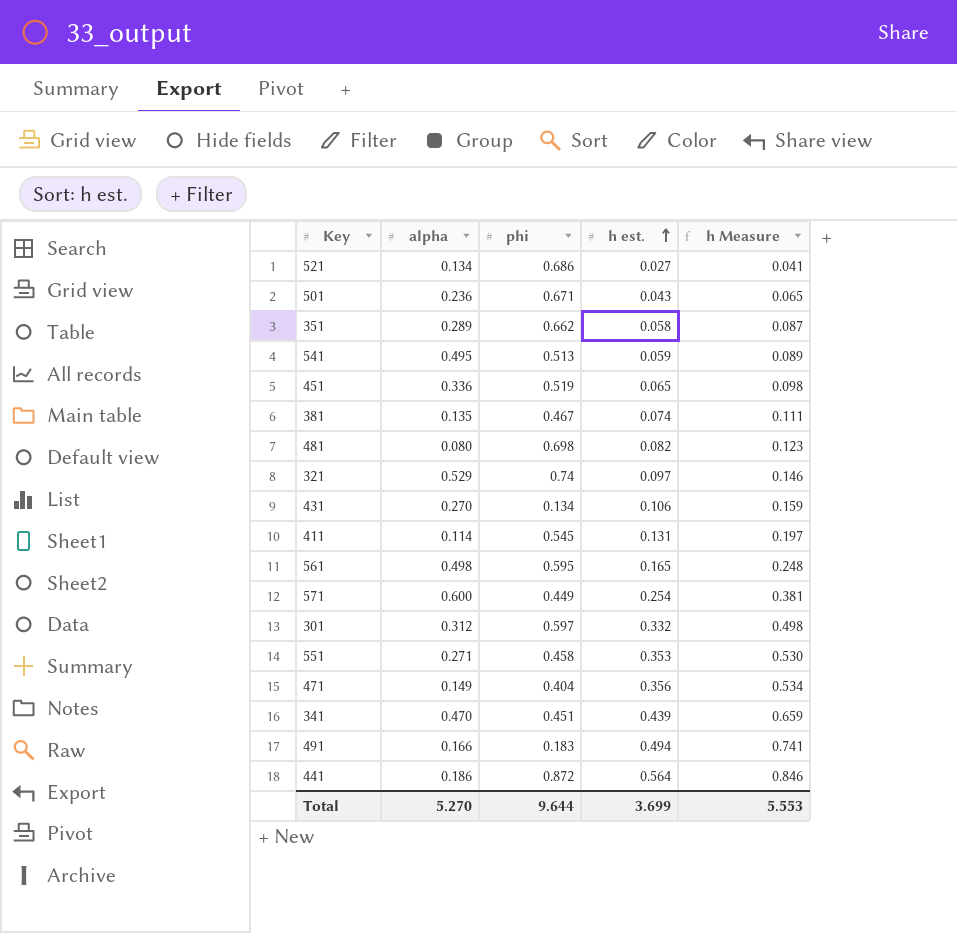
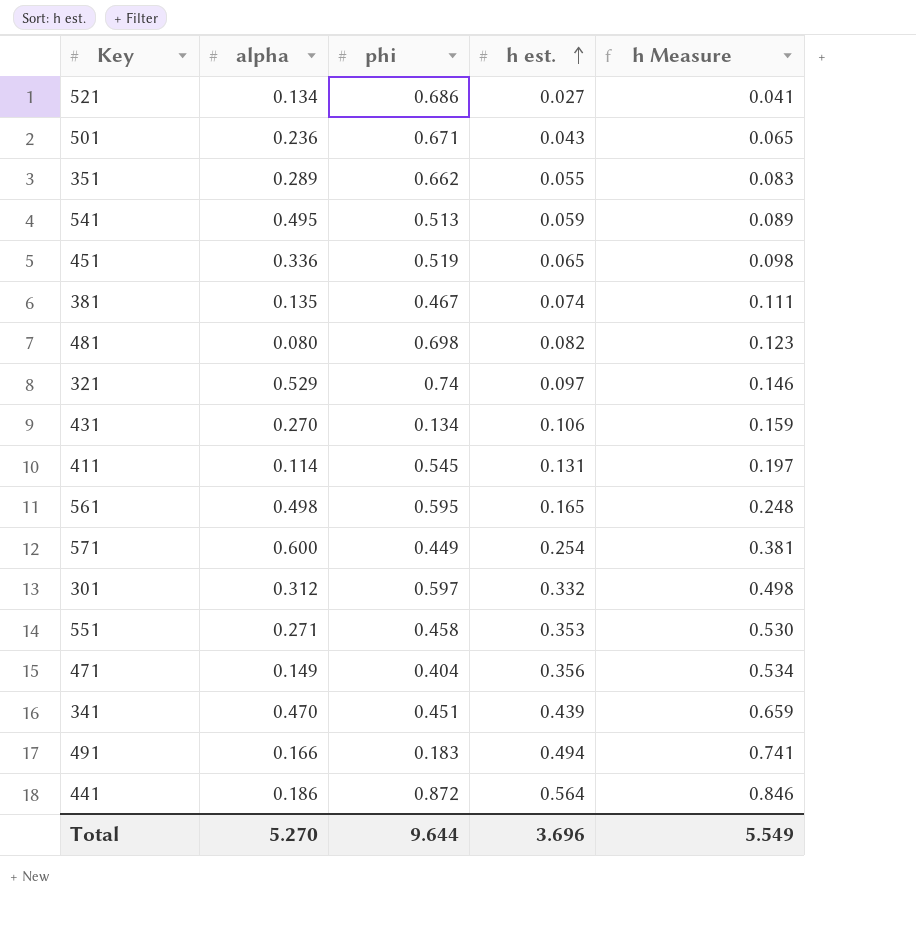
351 | h est.: 0.058 -> 0.055
351 | h Measure: 0.087 -> 0.083
Total | h est.: 3.699 -> 3.696
Total | h Measure: 5.553 -> 5.549

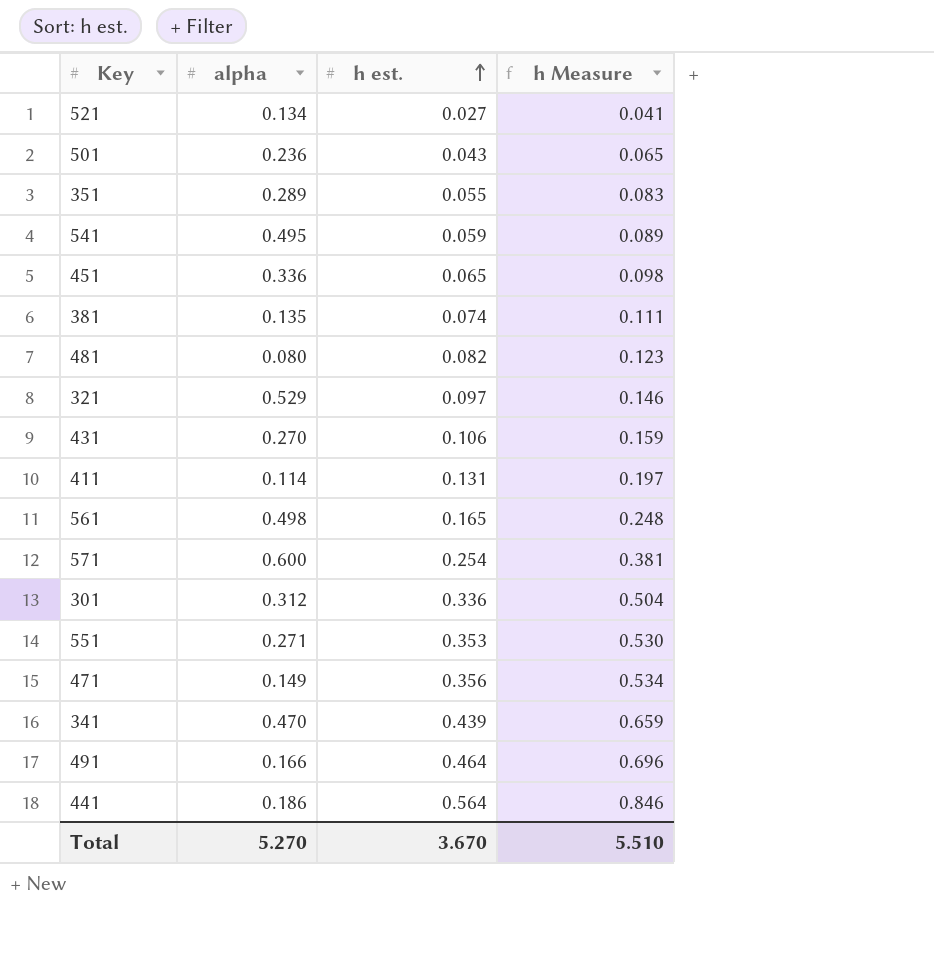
column phi | position: 3 -> none
301 | h est.: 0.332 -> 0.336
301 | h Measure: 0.498 -> 0.504
491 | h est.: 0.494 -> 0.464
491 | h Measure: 0.741 -> 0.696
Total | h est.: 3.696 -> 3.670
Total | h Measure: 5.549 -> 5.510

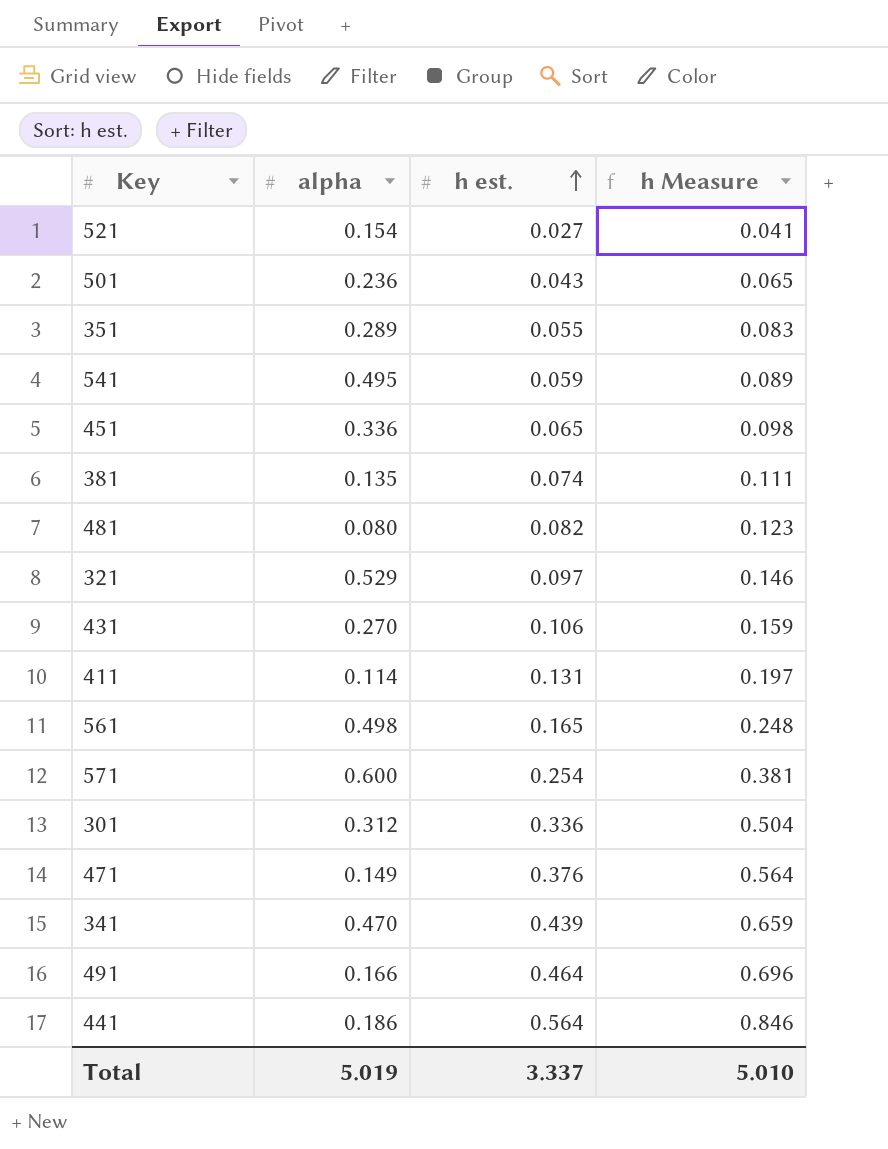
row 551: 0.271 | 0.353 | 0.530 -> none
521 | alpha: 0.134 -> 0.154
471 | h est.: 0.356 -> 0.376
471 | h Measure: 0.534 -> 0.564
Total | alpha: 5.270 -> 5.019
Total | h est.: 3.670 -> 3.337
Total | h Measure: 5.510 -> 5.010

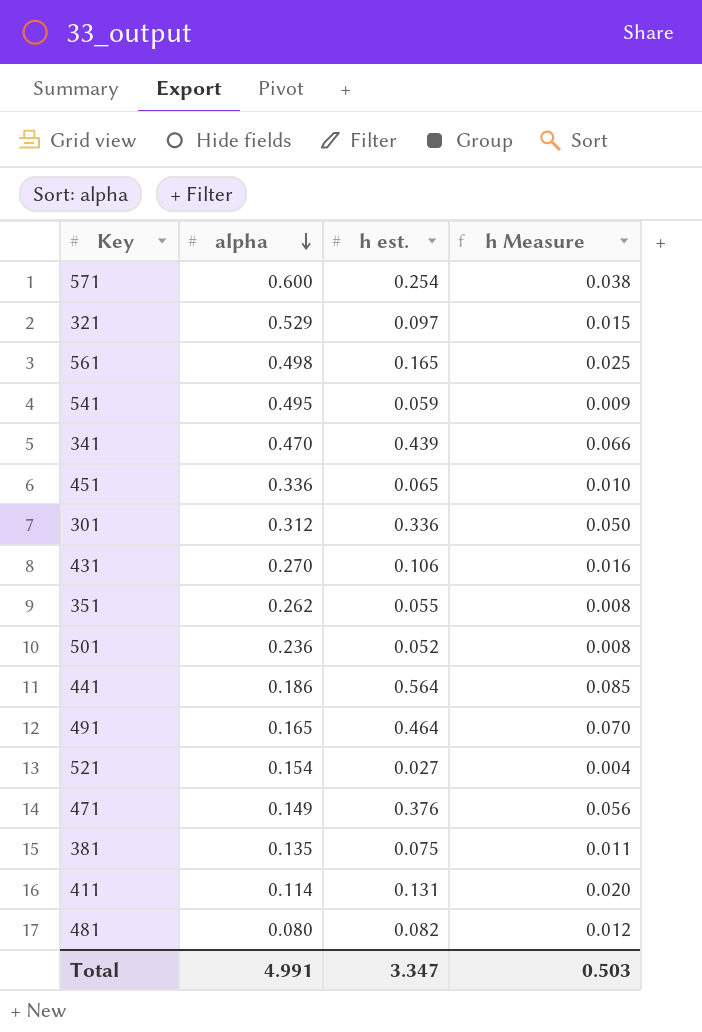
row order: h est. ascending -> alpha descending
column h Measure | formula: [h est.] * 1.5 -> [h est.] * 0.15
351 | alpha: 0.289 -> 0.262
501 | h est.: 0.043 -> 0.052
491 | alpha: 0.166 -> 0.165
381 | h est.: 0.074 -> 0.075
Total | alpha: 5.019 -> 4.991
Total | h est.: 3.337 -> 3.347
Total | h Measure: 5.010 -> 0.503

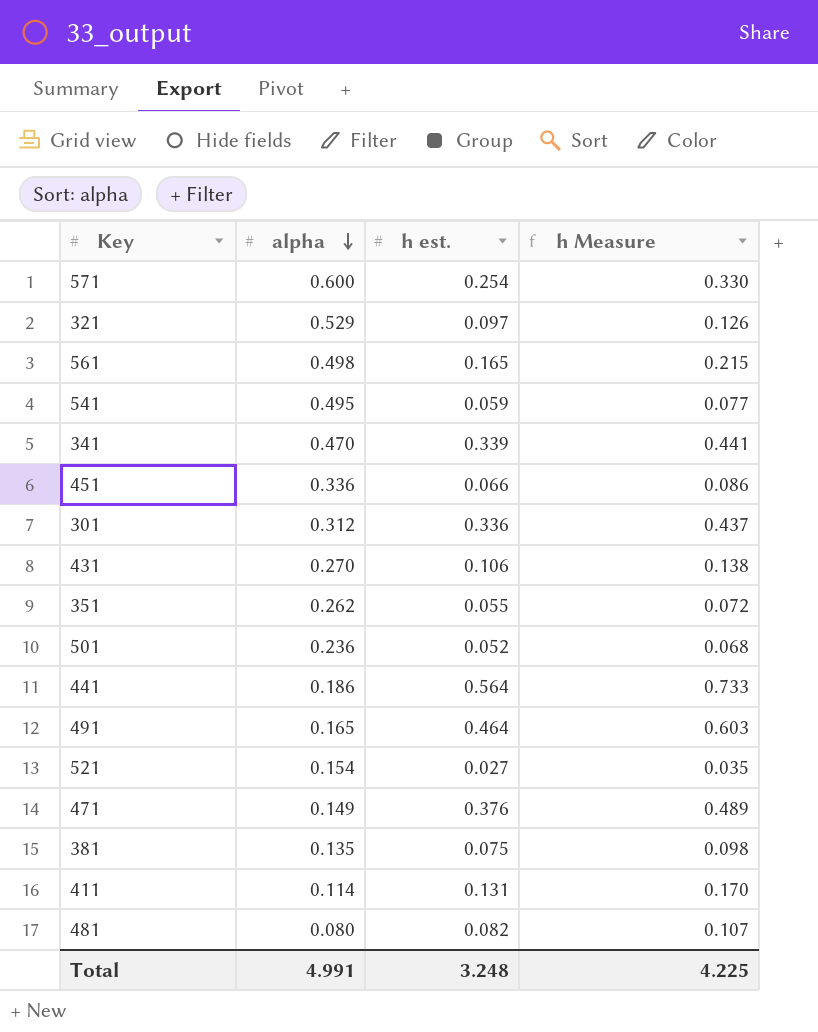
column h Measure | formula: [h est.] * 0.15 -> [h est.] * 1.3
341 | h est.: 0.439 -> 0.339
451 | h est.: 0.065 -> 0.066
Total | h est.: 3.347 -> 3.248
Total | h Measure: 0.503 -> 4.225

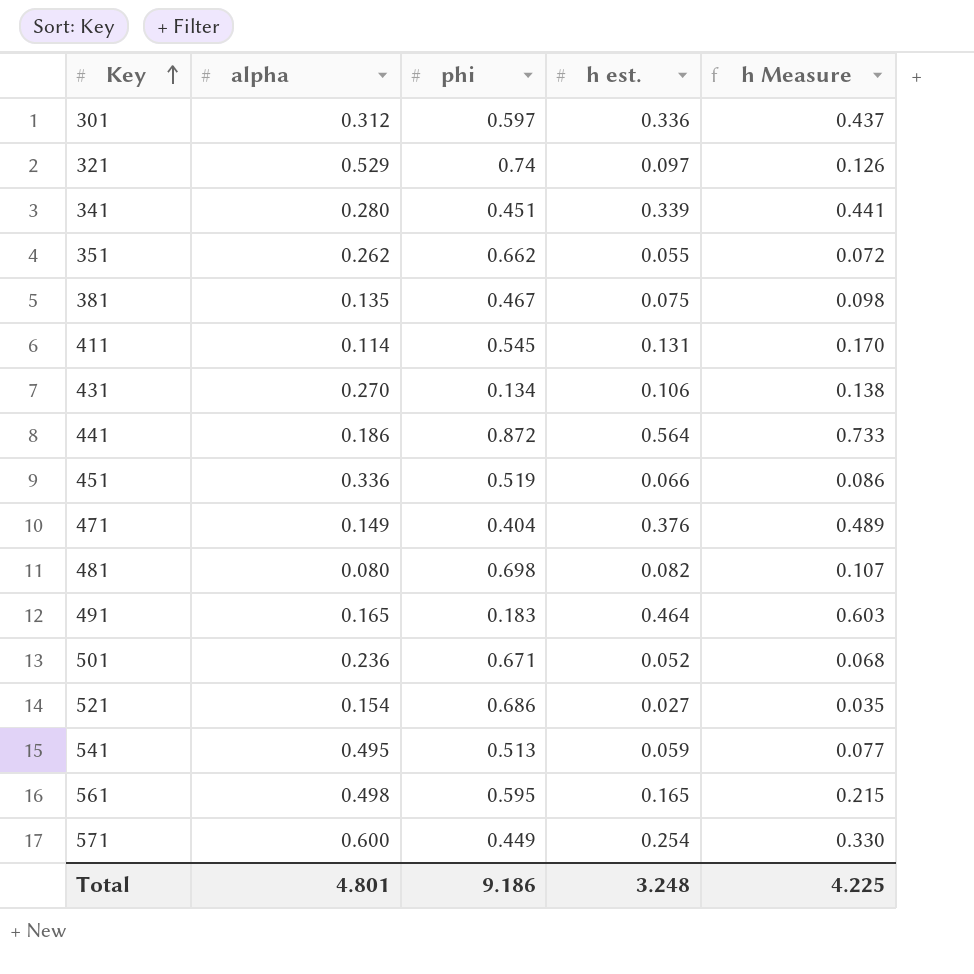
row order: alpha descending -> Key ascending
column phi | position: none -> 3
341 | alpha: 0.470 -> 0.280
Total | alpha: 4.991 -> 4.801

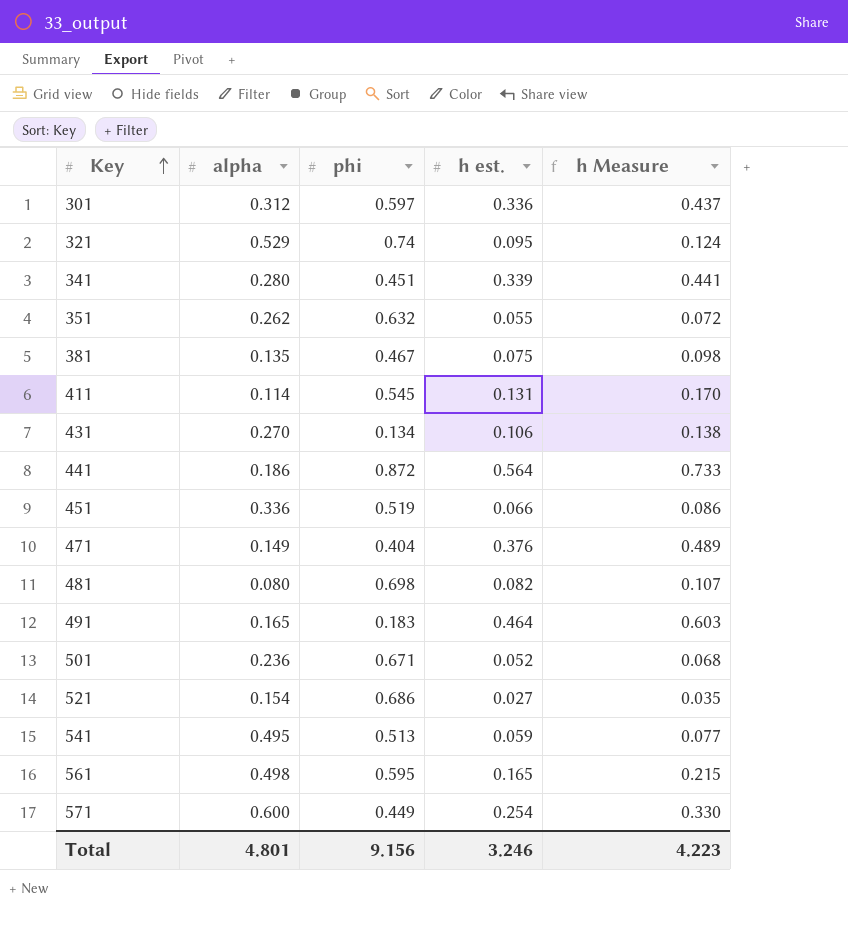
321 | h est.: 0.097 -> 0.095
321 | h Measure: 0.126 -> 0.124
351 | phi: 0.662 -> 0.632
Total | phi: 9.186 -> 9.156
Total | h est.: 3.248 -> 3.246
Total | h Measure: 4.225 -> 4.223

